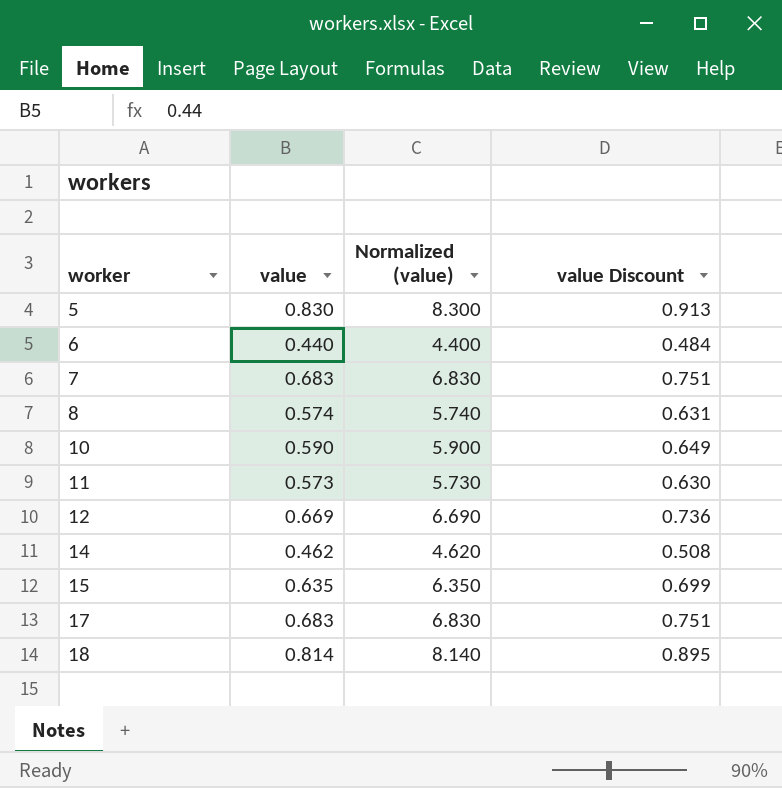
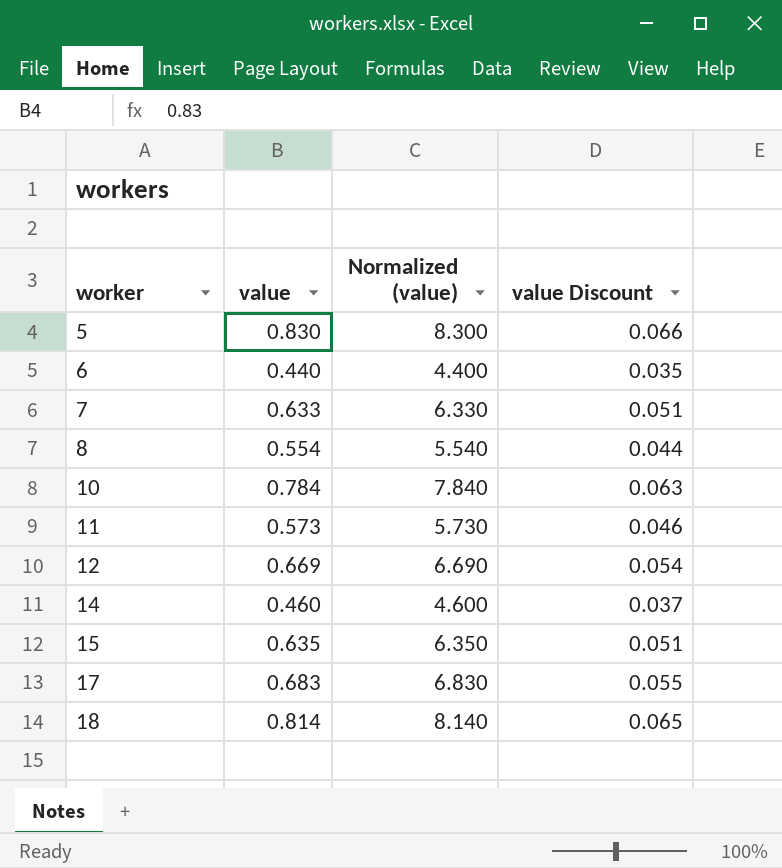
column value Discount | formula: [value] * 1.1 -> [value] * 0.08
7 | value: 0.683 -> 0.633
7 | Normalized (value): 6.830 -> 6.330
8 | value: 0.574 -> 0.554
8 | Normalized (value): 5.740 -> 5.540
10 | value: 0.590 -> 0.784
10 | Normalized (value): 5.900 -> 7.840
14 | value: 0.462 -> 0.460
14 | Normalized (value): 4.620 -> 4.600

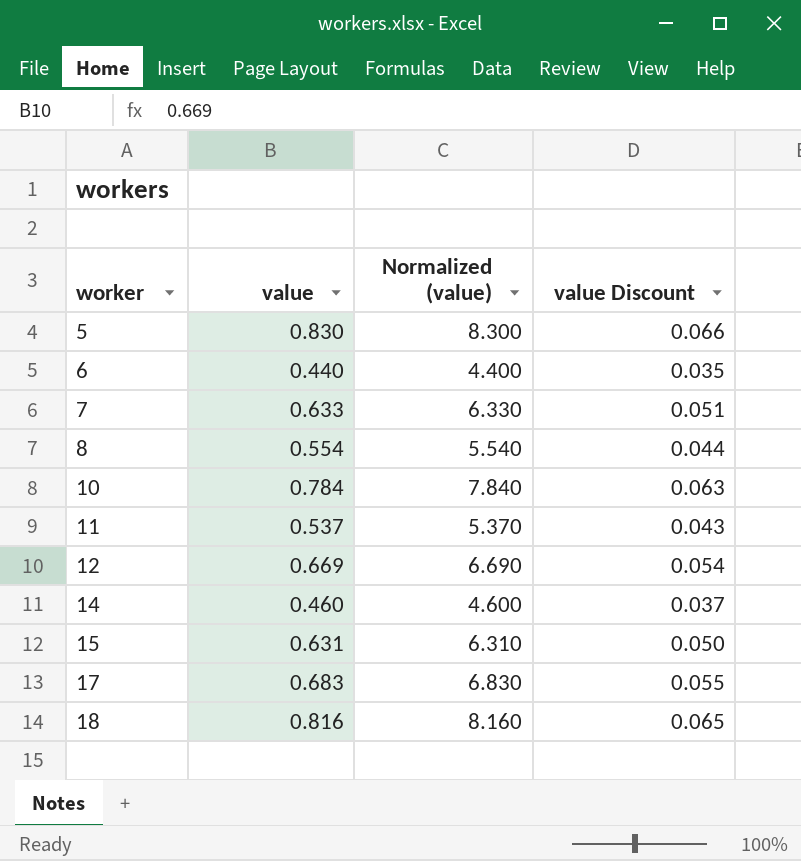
11 | value: 0.573 -> 0.537
11 | Normalized (value): 5.730 -> 5.370
11 | value Discount: 0.046 -> 0.043
15 | value: 0.635 -> 0.631
15 | Normalized (value): 6.350 -> 6.310
15 | value Discount: 0.051 -> 0.050
18 | value: 0.814 -> 0.816
18 | Normalized (value): 8.140 -> 8.160

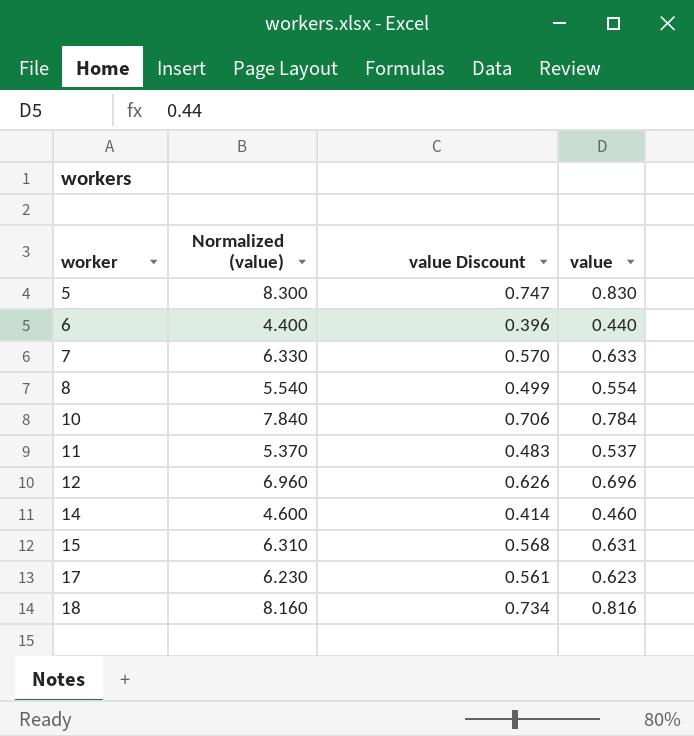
column value Discount | formula: [value] * 0.08 -> [value] * 0.9
column value | position: 2 -> 4
12 | Normalized (value): 6.690 -> 6.960
12 | value: 0.669 -> 0.696
17 | Normalized (value): 6.830 -> 6.230
17 | value: 0.683 -> 0.623

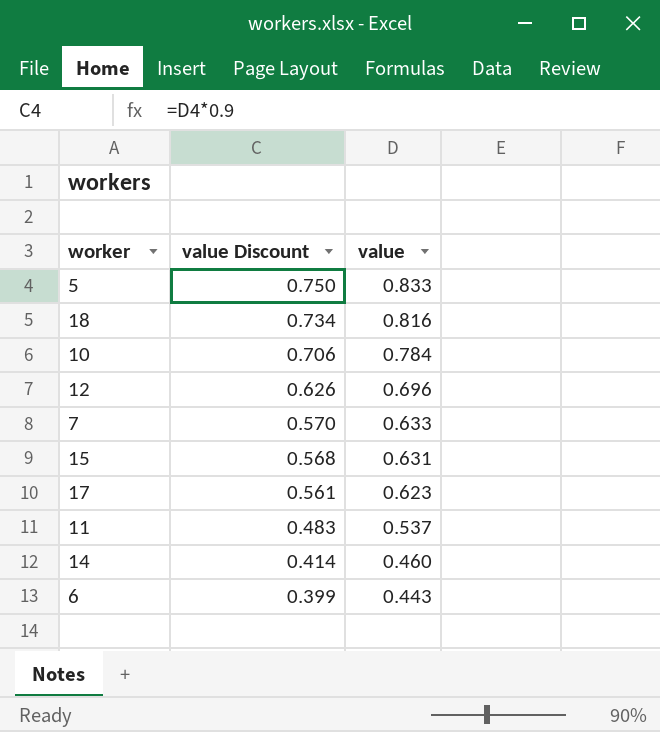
row order: worker ascending -> value Discount descending
column Normalized (value) | formula: [value] * 10 -> none
row 8: 5.540 | 0.499 | 0.554 -> none
5 | value Discount: 0.747 -> 0.750
5 | value: 0.830 -> 0.833
6 | value Discount: 0.396 -> 0.399
6 | value: 0.440 -> 0.443

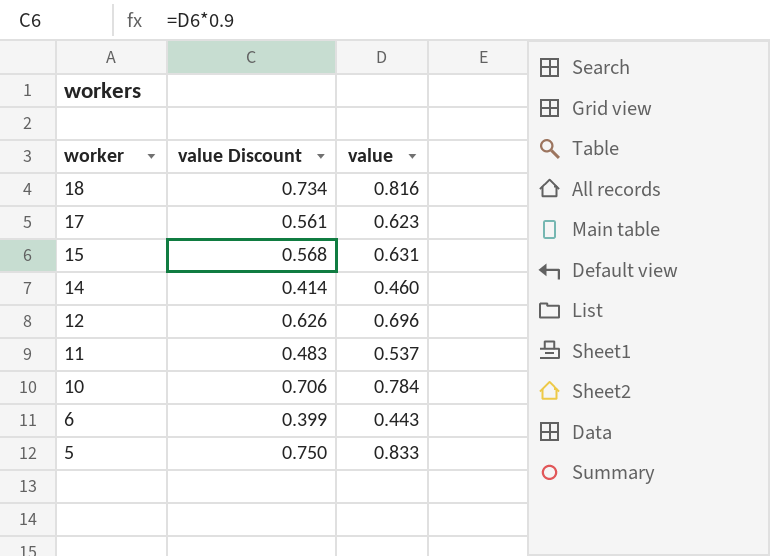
row order: value Discount descending -> worker descending
row 7: 0.570 | 0.633 -> none

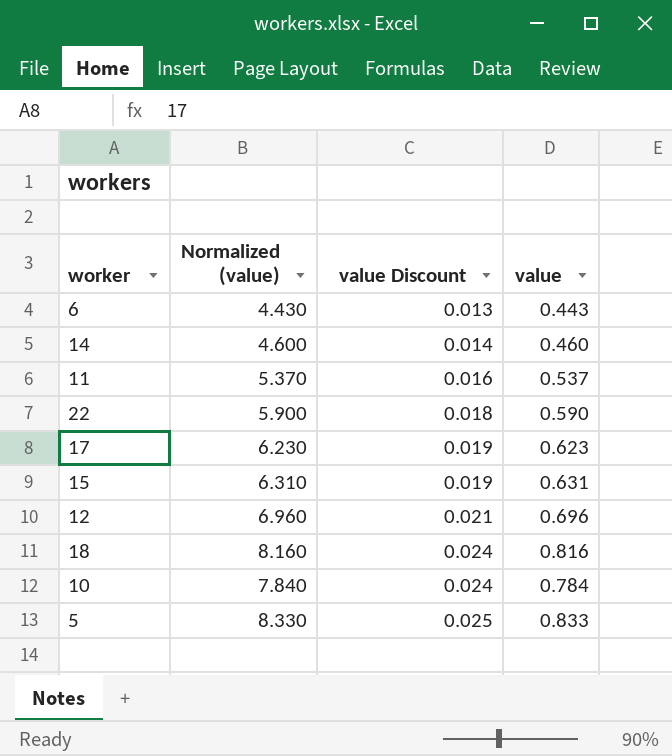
row order: worker descending -> value Discount ascending
column Normalized (value) | formula: none -> [value] * 10
column value Discount | formula: [value] * 0.9 -> [value] * 0.03
row 22: none -> 5.900 | 0.018 | 0.590

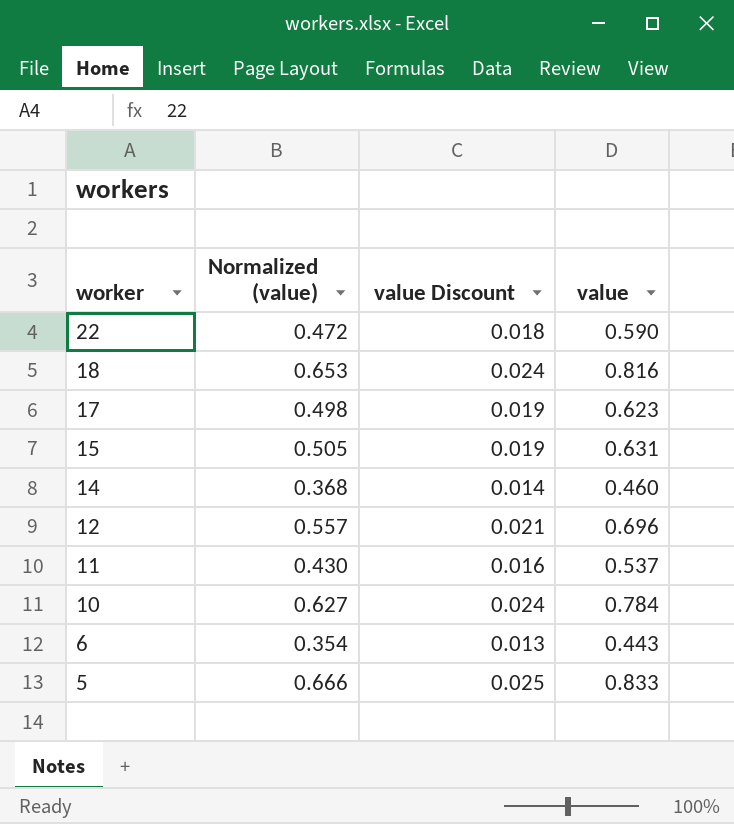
row order: value Discount ascending -> worker descending
column Normalized (value) | formula: [value] * 10 -> [value] * 0.8

